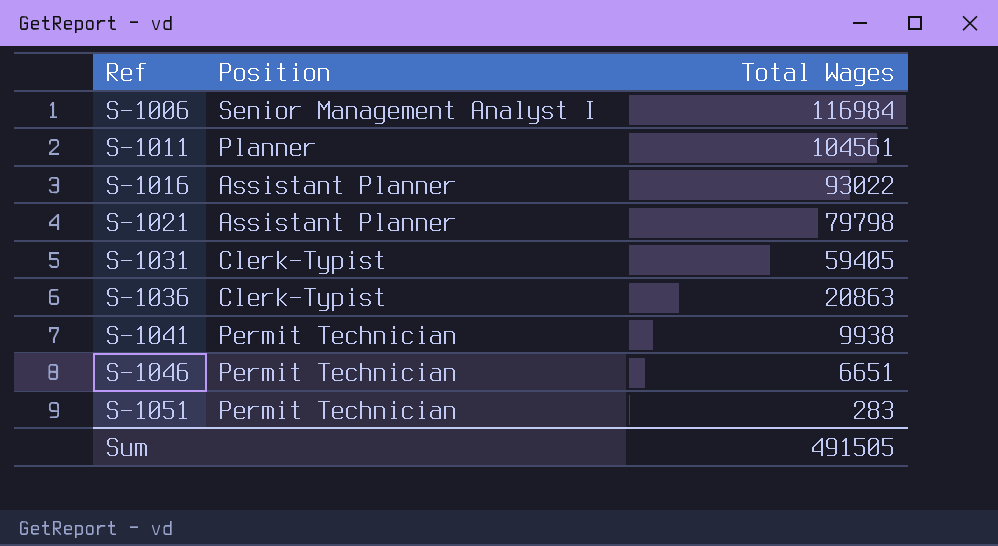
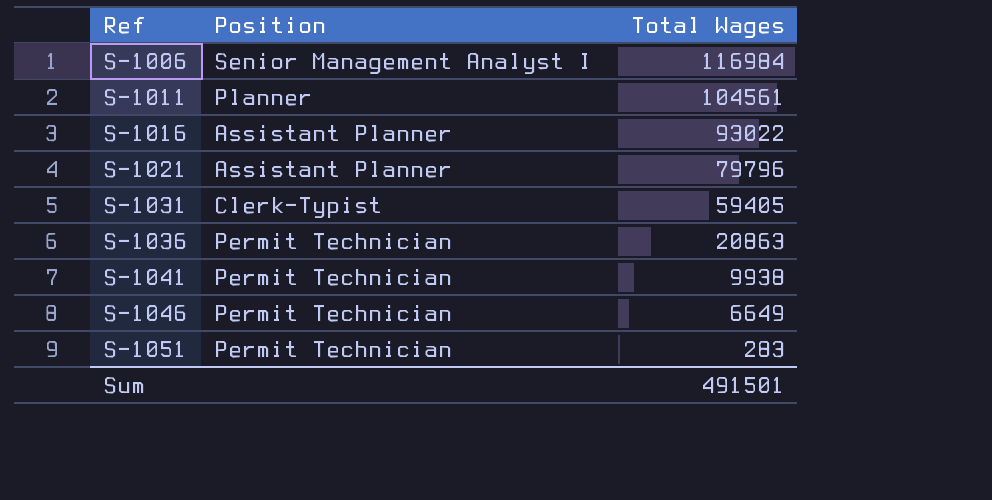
S-1021 | Total Wages: 79798 -> 79796
S-1036 | Position: Clerk-Typist -> Permit Technician
S-1046 | Total Wages: 6651 -> 6649
Sum | Total Wages: 491505 -> 491501

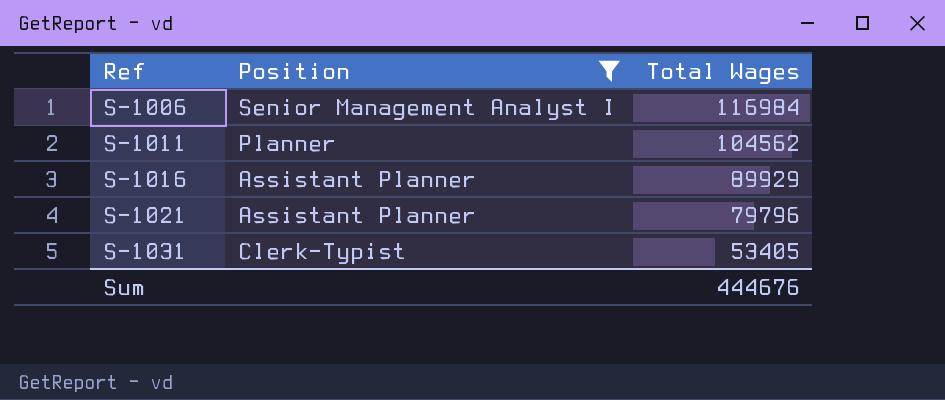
filter: none -> Position != Permit Technician
S-1011 | Total Wages: 104561 -> 104562
S-1016 | Total Wages: 93022 -> 89929
S-1031 | Total Wages: 59405 -> 53405
Sum | Total Wages: 491501 -> 444676

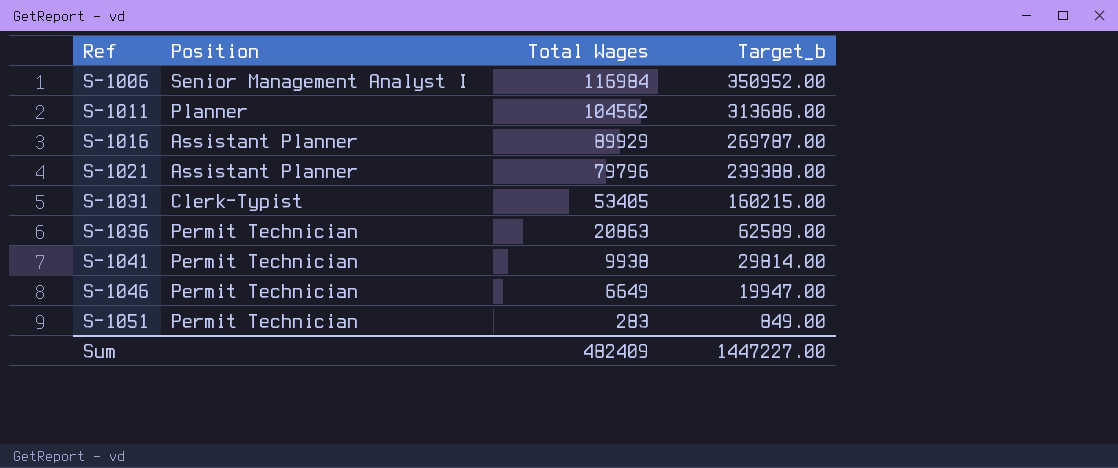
filter: Position != Permit Technician -> none
column Target_b | formula: none -> [Total Wages] * 3
Sum | Total Wages: 444676 -> 482409

